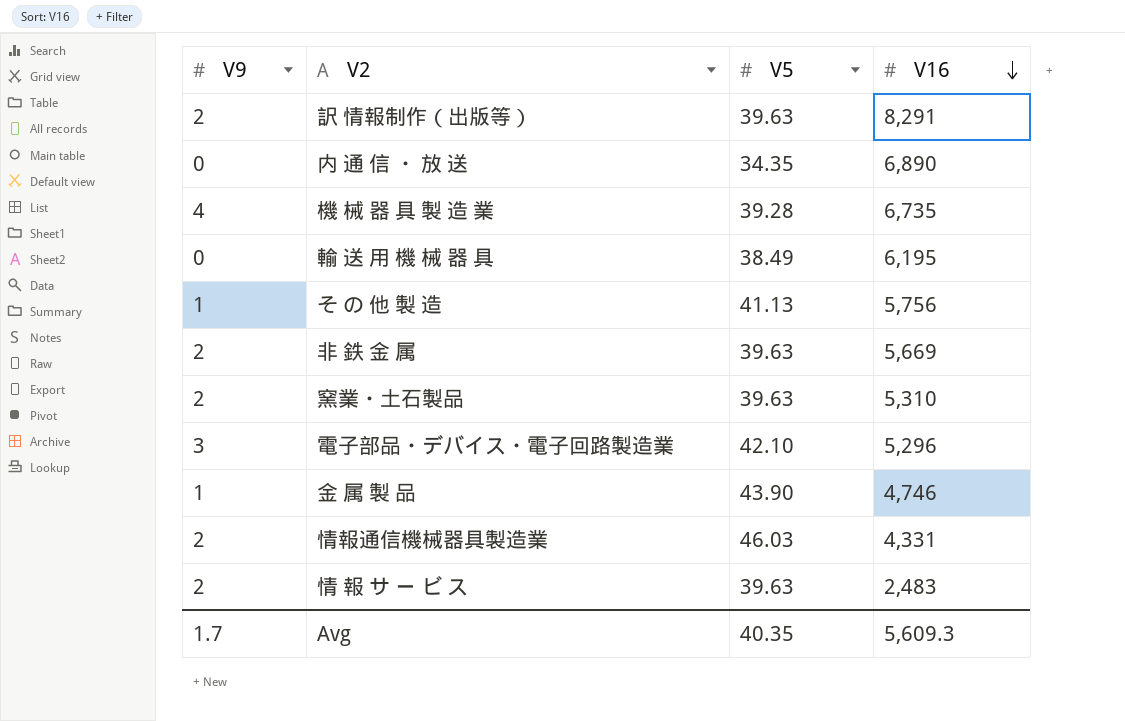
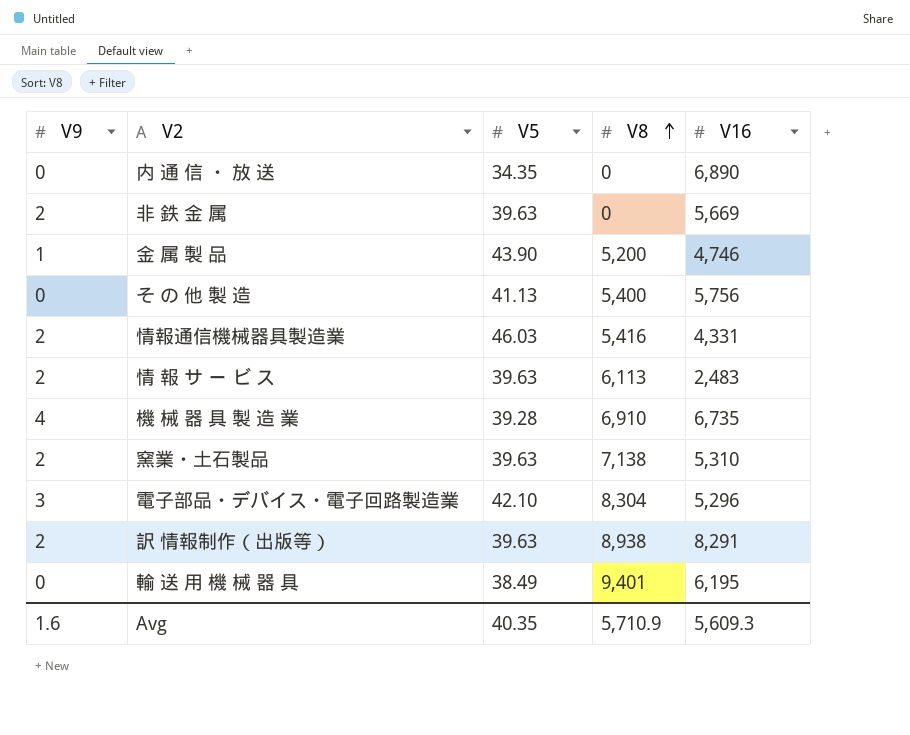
row order: V16 descending -> V8 ascending
column V8 | position: none -> 4
そ の 他 製 造 | V9: 1 -> 0
Avg | V9: 1.7 -> 1.6

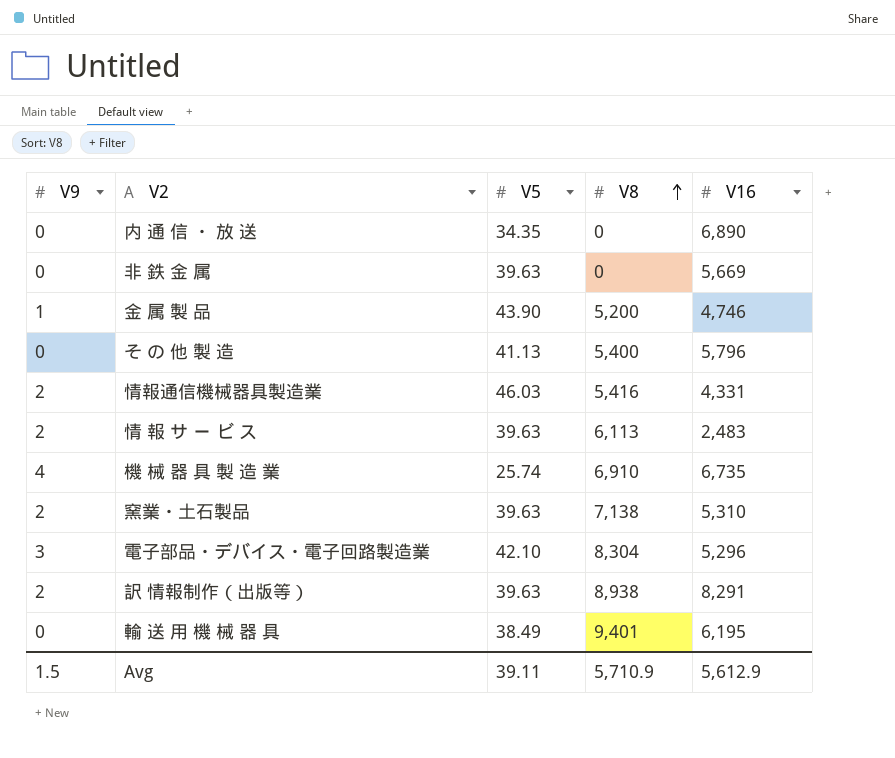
非 鉄 金 属 | V9: 2 -> 0
そ の 他 製 造 | V16: 5,756 -> 5,796
機 械 器 具 製 造 業 | V5: 39.28 -> 25.74
Avg | V9: 1.6 -> 1.5
Avg | V5: 40.35 -> 39.11
Avg | V16: 5,609.3 -> 5,612.9

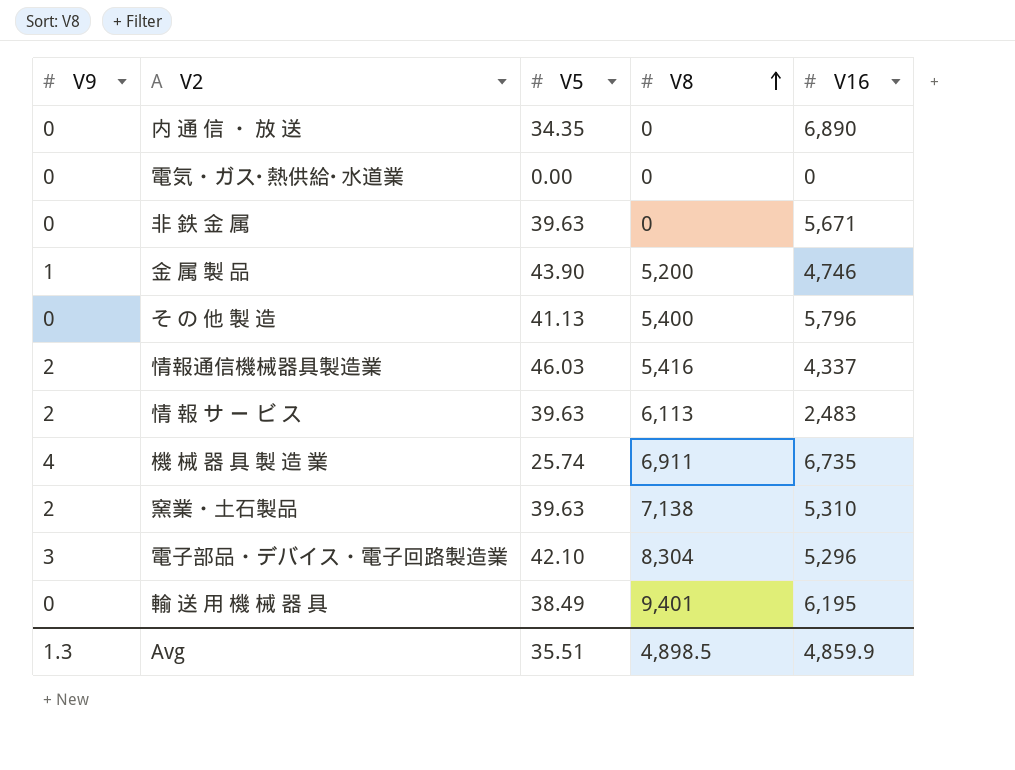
row 訳 情報制作（出版等）: 2 | 39.63 | 8,938 | 8,291 -> none
row 電気・ガス･熱供給･水道業: none -> 0 | 0.00 | 0 | 0
非 鉄 金 属 | V16: 5,669 -> 5,671
情報通信機械器具製造業 | V16: 4,331 -> 4,337
機 械 器 具 製 造 業 | V8: 6,910 -> 6,911
Avg | V9: 1.5 -> 1.3
Avg | V5: 39.11 -> 35.51
Avg | V8: 5,710.9 -> 4,898.5
Avg | V16: 5,612.9 -> 4,859.9

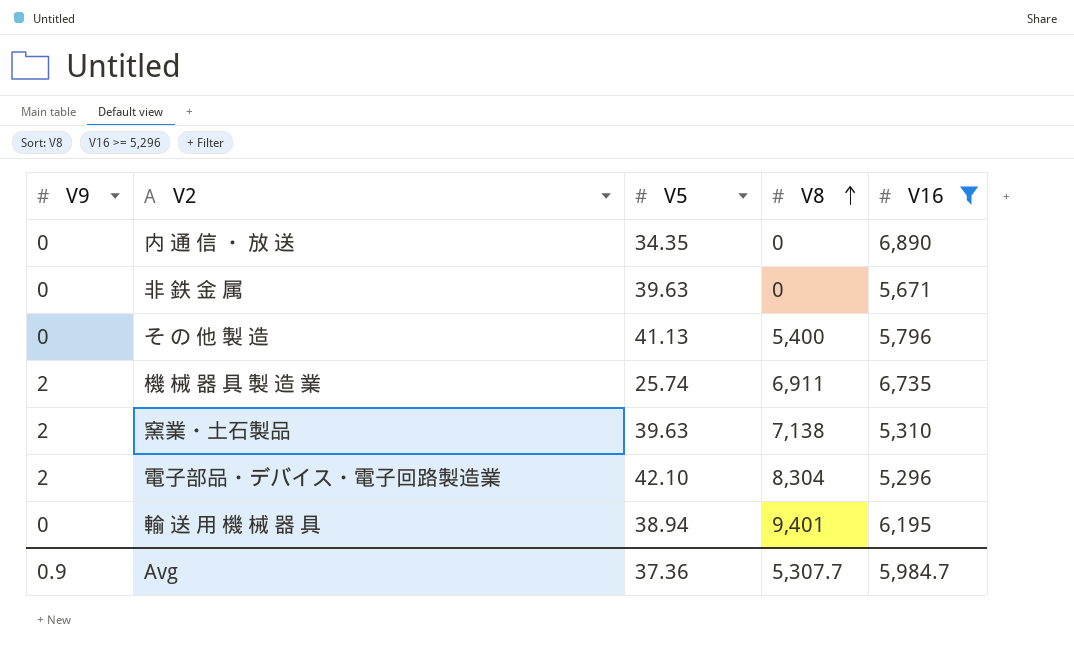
filter: none -> V16 >= 5,296
機 械 器 具 製 造 業 | V9: 4 -> 2
電子部品・デバイス・電子回路製造業 | V9: 3 -> 2
輸 送 用 機 械 器 具 | V5: 38.49 -> 38.94
Avg | V9: 1.3 -> 0.9
Avg | V5: 35.51 -> 37.36
Avg | V8: 4,898.5 -> 5,307.7
Avg | V16: 4,859.9 -> 5,984.7

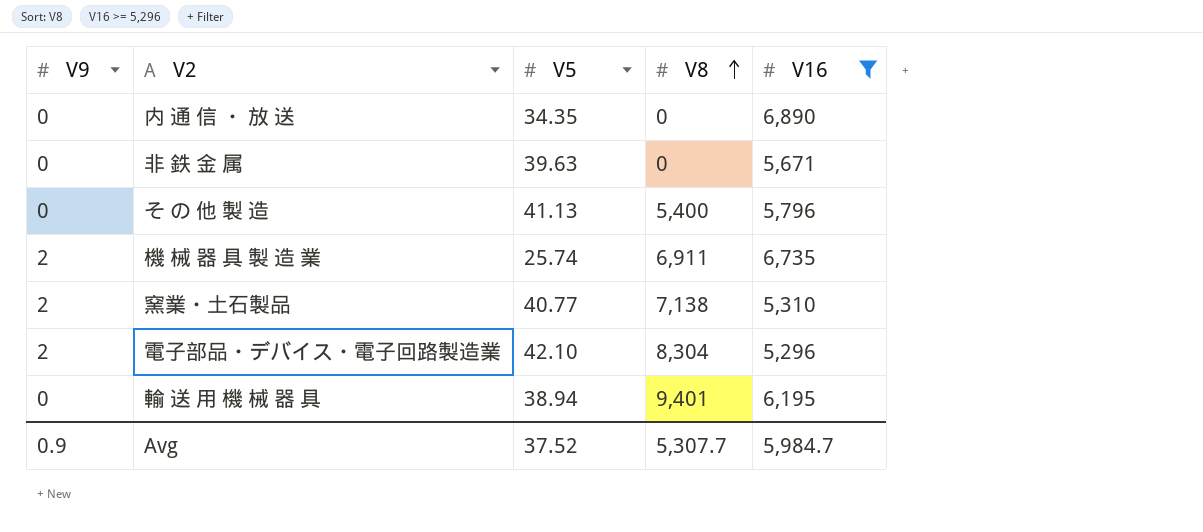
窯業・土石製品 | V5: 39.63 -> 40.77
Avg | V5: 37.36 -> 37.52

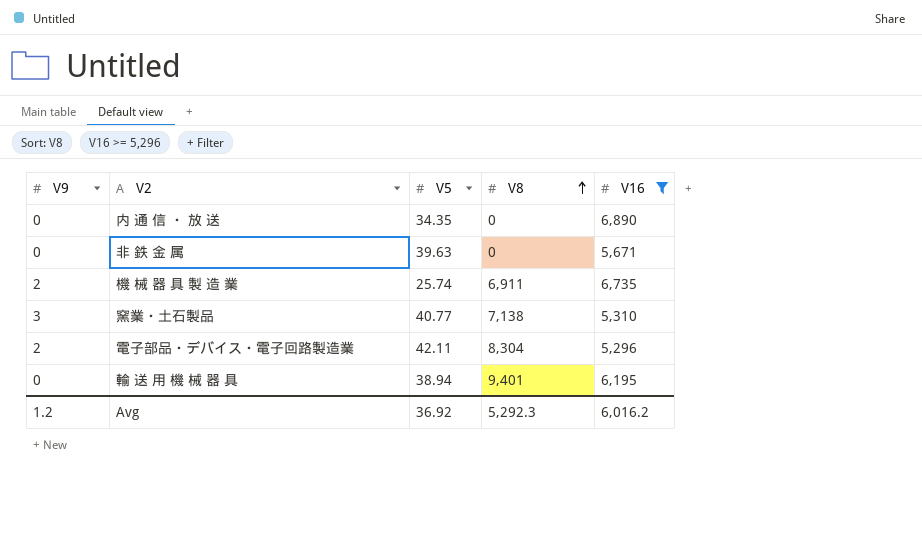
row そ の 他 製 造: 0 | 41.13 | 5,400 | 5,796 -> none
窯業・土石製品 | V9: 2 -> 3
電子部品・デバイス・電子回路製造業 | V5: 42.10 -> 42.11
Avg | V9: 0.9 -> 1.2
Avg | V5: 37.52 -> 36.92
Avg | V8: 5,307.7 -> 5,292.3
Avg | V16: 5,984.7 -> 6,016.2

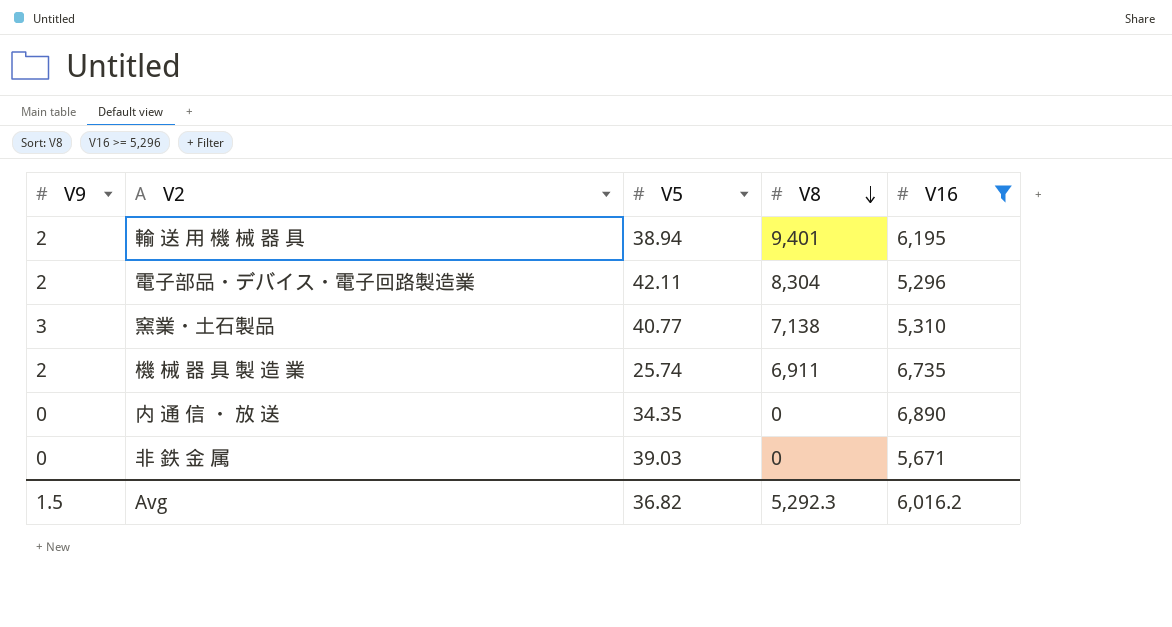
row order: V8 ascending -> V8 descending
輸 送 用 機 械 器 具 | V9: 0 -> 2
非 鉄 金 属 | V5: 39.63 -> 39.03
Avg | V9: 1.2 -> 1.5
Avg | V5: 36.92 -> 36.82

